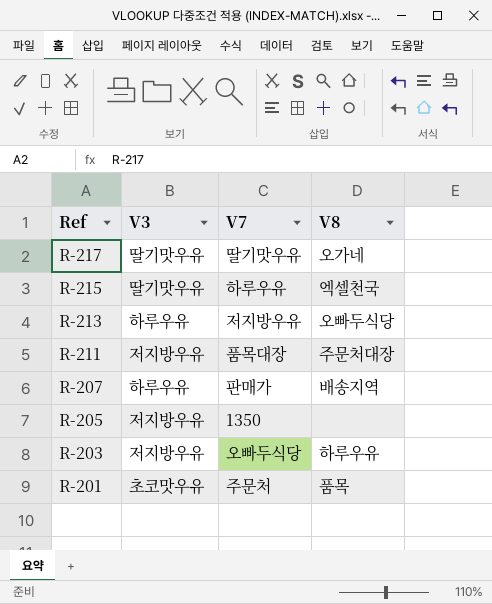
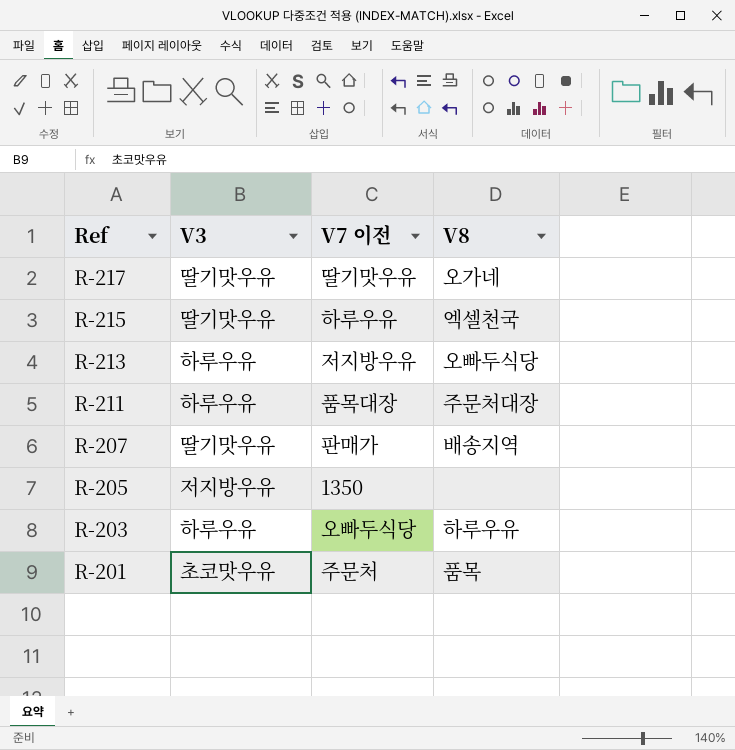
column name: V7 -> V7 이전
R-211 | V3: 저지방우유 -> 하루우유
R-207 | V3: 하루우유 -> 딸기맛우유
R-203 | V3: 저지방우유 -> 하루우유

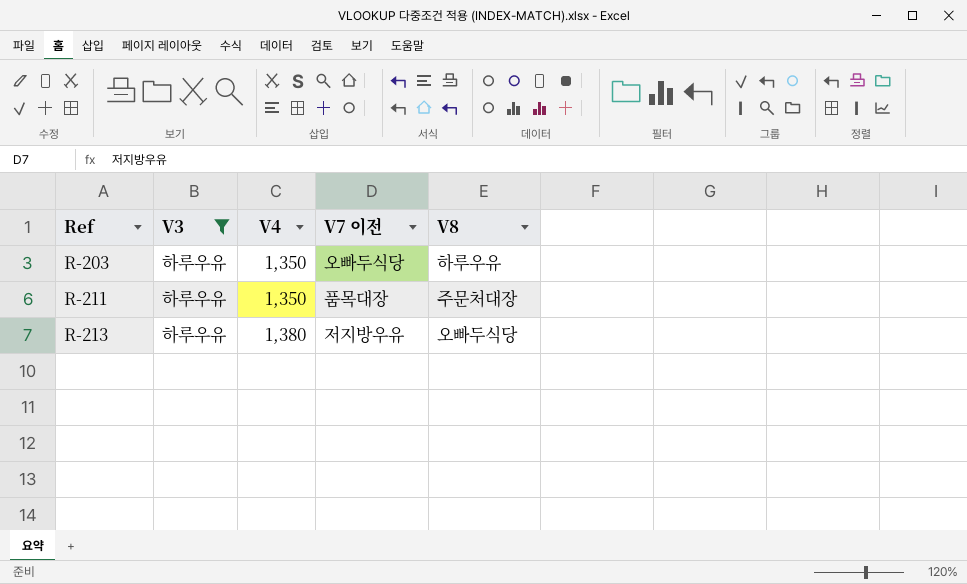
filter: none -> V3 = 하루우유
row order: Ref descending -> Ref ascending
column V4 | position: none -> 3

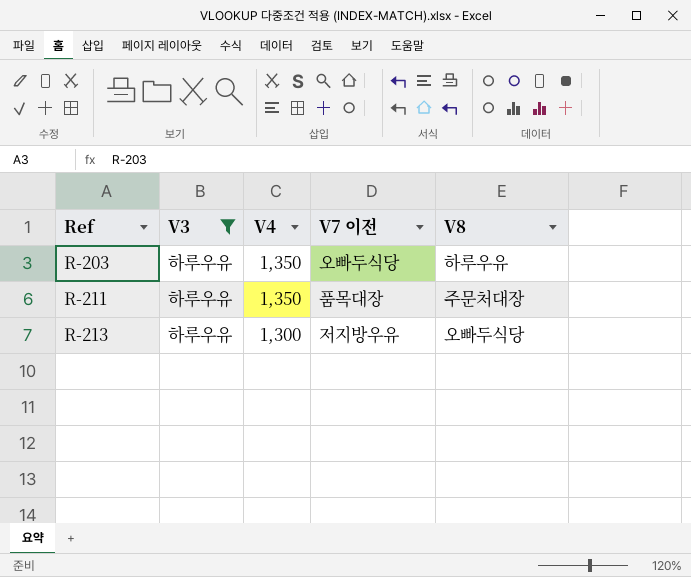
R-213 | V4: 1,380 -> 1,300

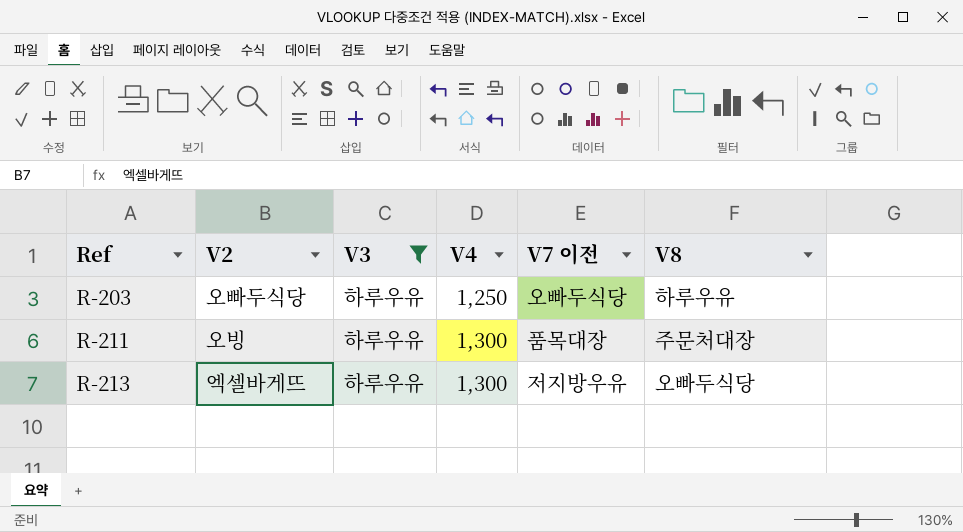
column V2 | position: none -> 2
R-203 | V4: 1,350 -> 1,250
R-211 | V4: 1,350 -> 1,300

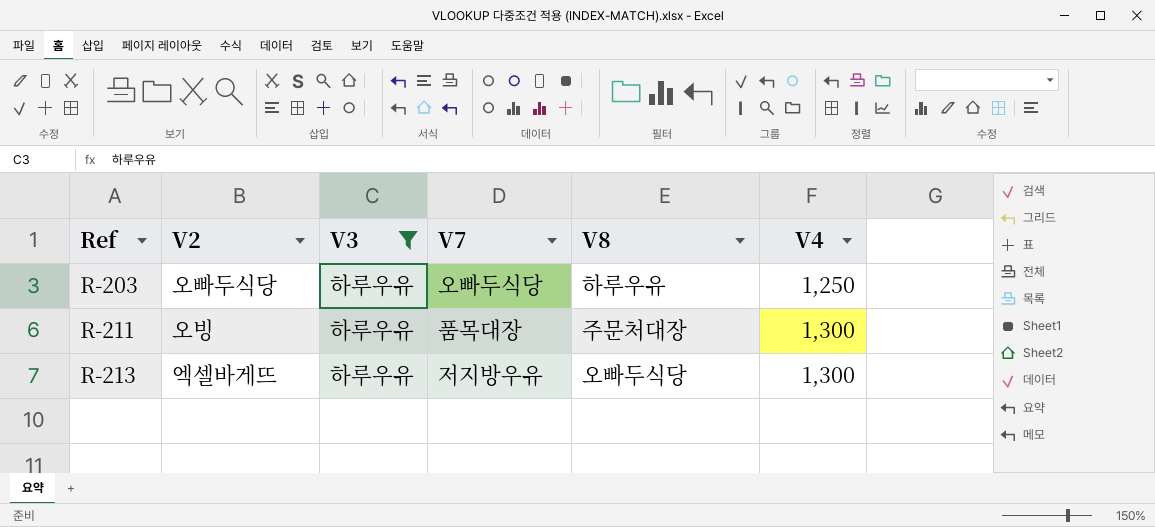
column name: V7 이전 -> V7
column V4 | position: 4 -> 6

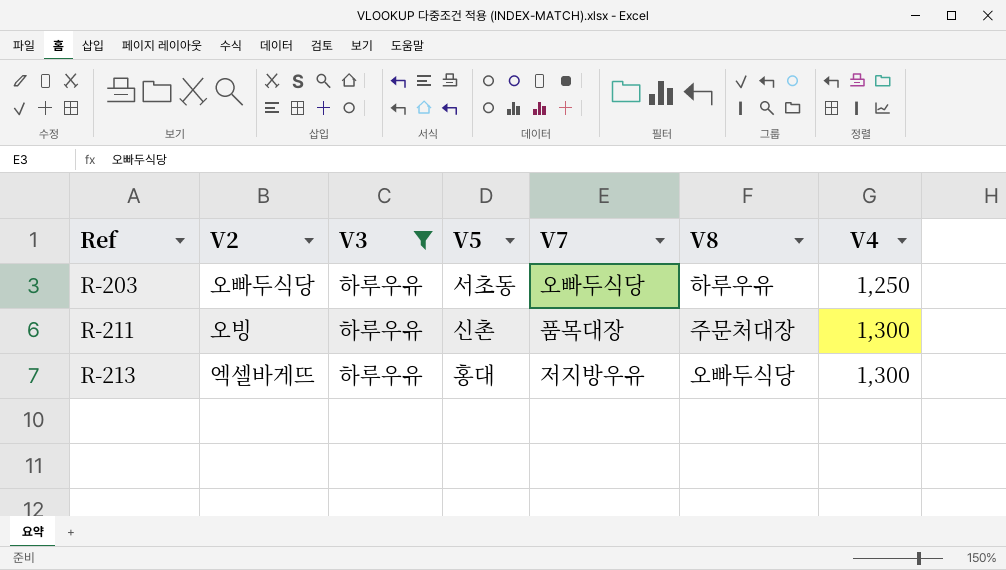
column V5 | position: none -> 4

